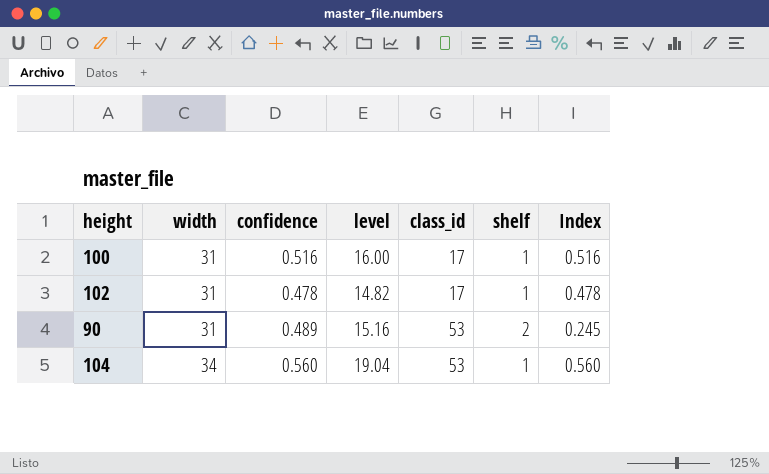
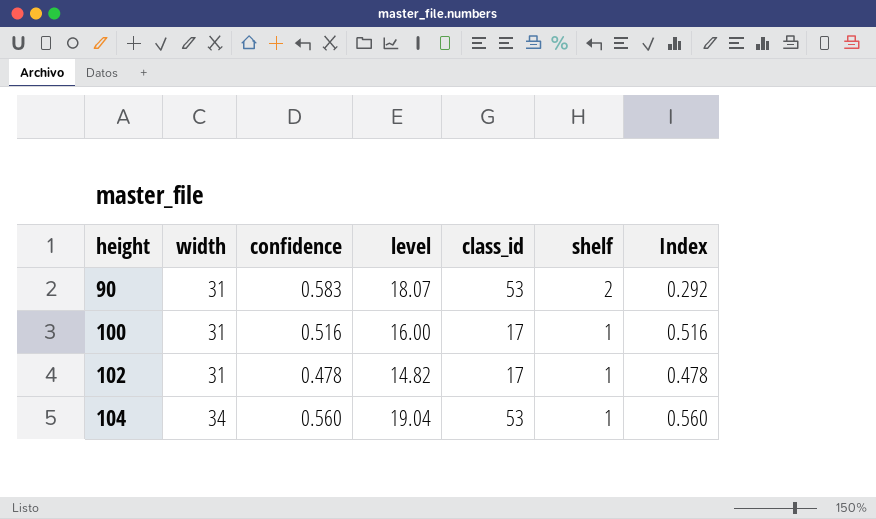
row order: width ascending -> height ascending
90 | confidence: 0.489 -> 0.583
90 | level: 15.16 -> 18.07
90 | Index: 0.245 -> 0.292

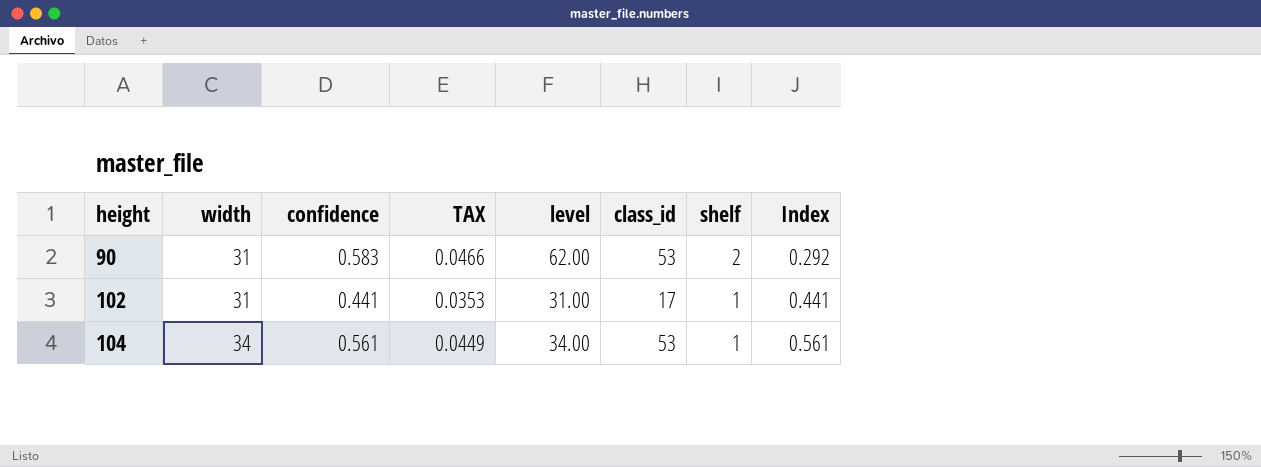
column TAX | formula: none -> [confidence] * 0.08
column level | formula: [width] * [confidence] -> [width] * [shelf]
row 100: 31 | 0.516 | 16.00 | 17 | 1 | 0.516 -> none
102 | confidence: 0.478 -> 0.441
102 | Index: 0.478 -> 0.441
104 | confidence: 0.560 -> 0.561
104 | Index: 0.560 -> 0.561

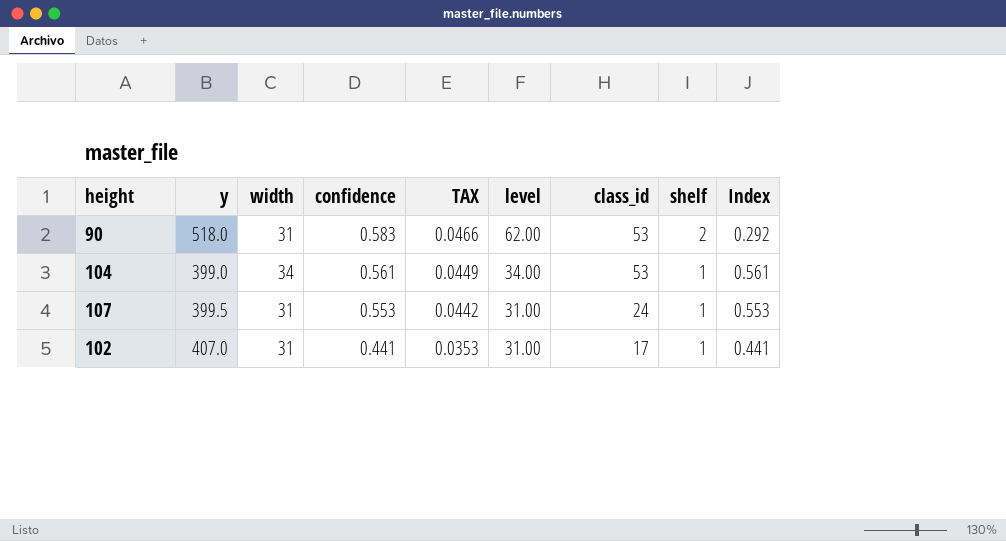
row order: height ascending -> confidence descending
column y | position: none -> 2
row 107: none -> 399.5 | 31 | 0.553 | 0.0442 | 31.00 | 24 | 1 | 0.553

